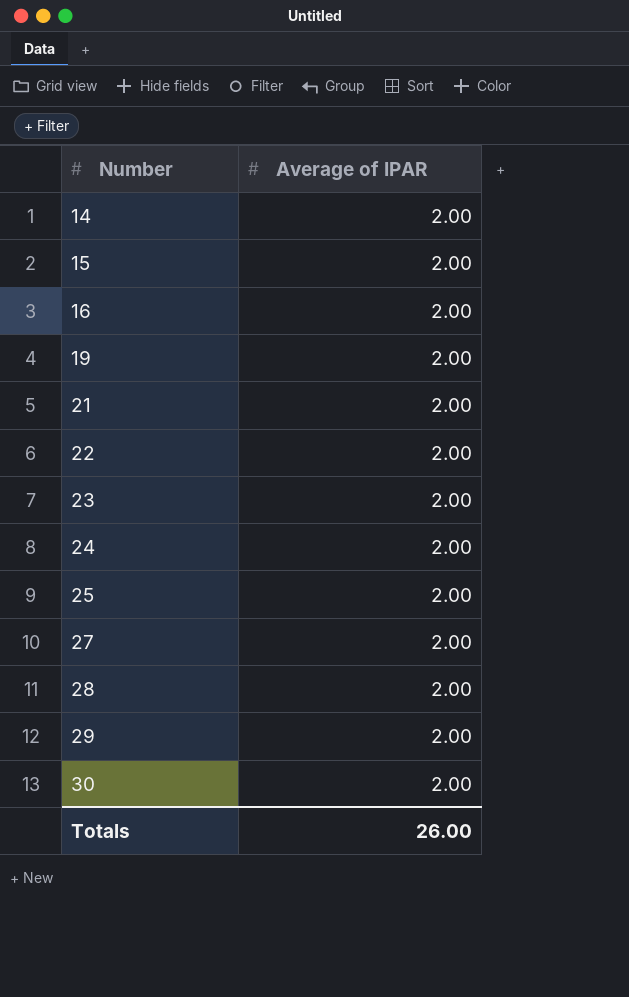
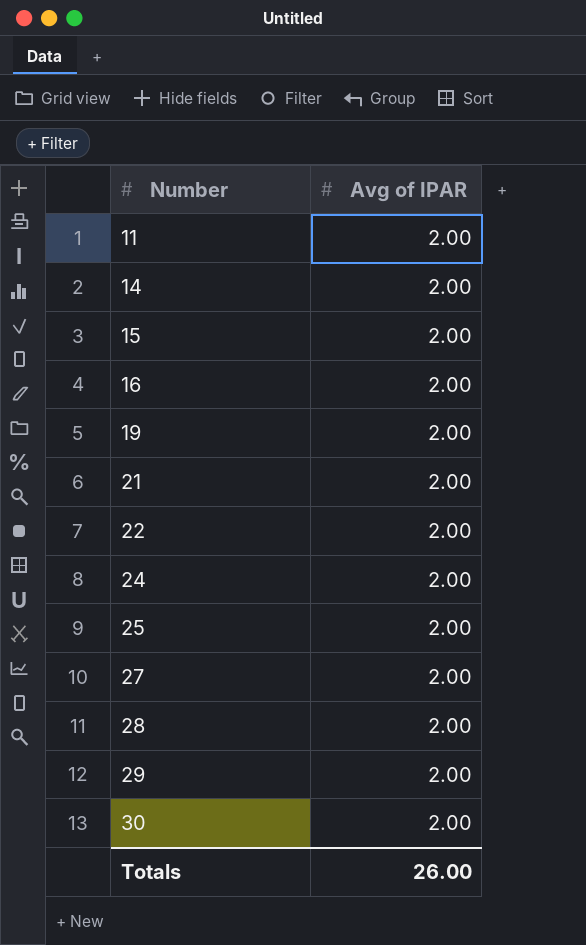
column name: Average of IPAR -> Avg of IPAR
row 23: 2.00 -> none
row 11: none -> 2.00

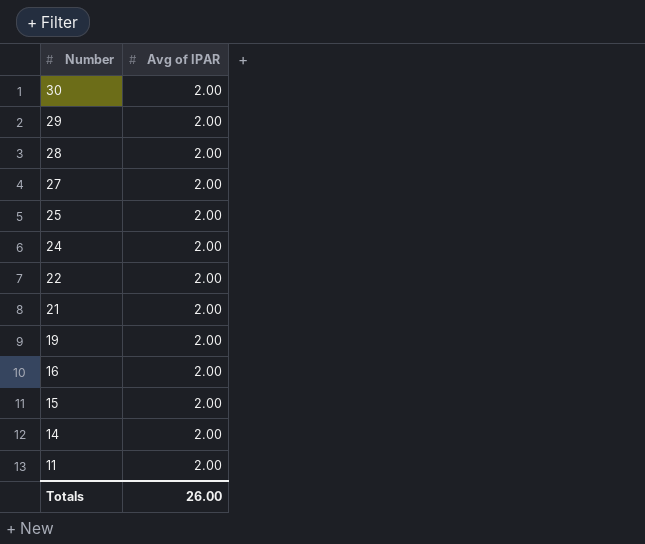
row order: Number ascending -> Number descending

